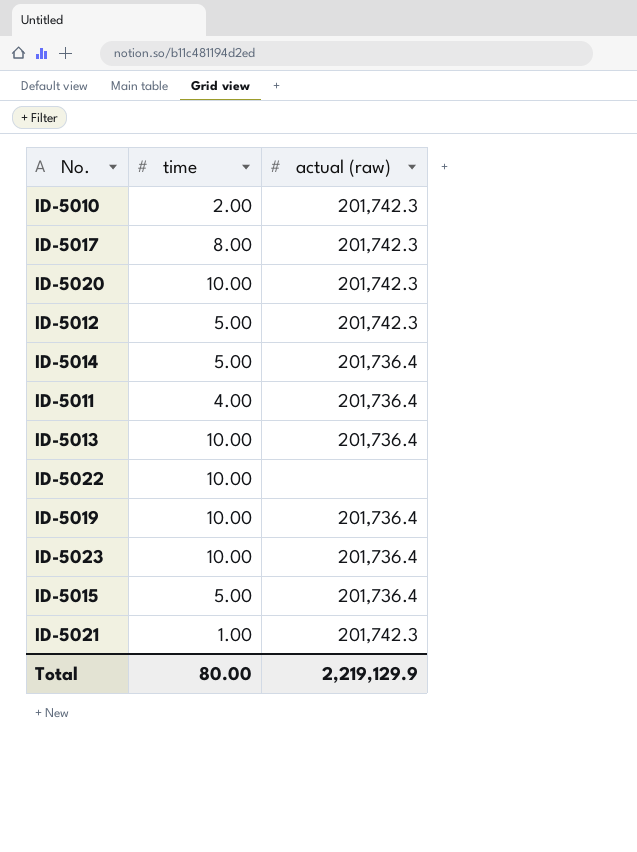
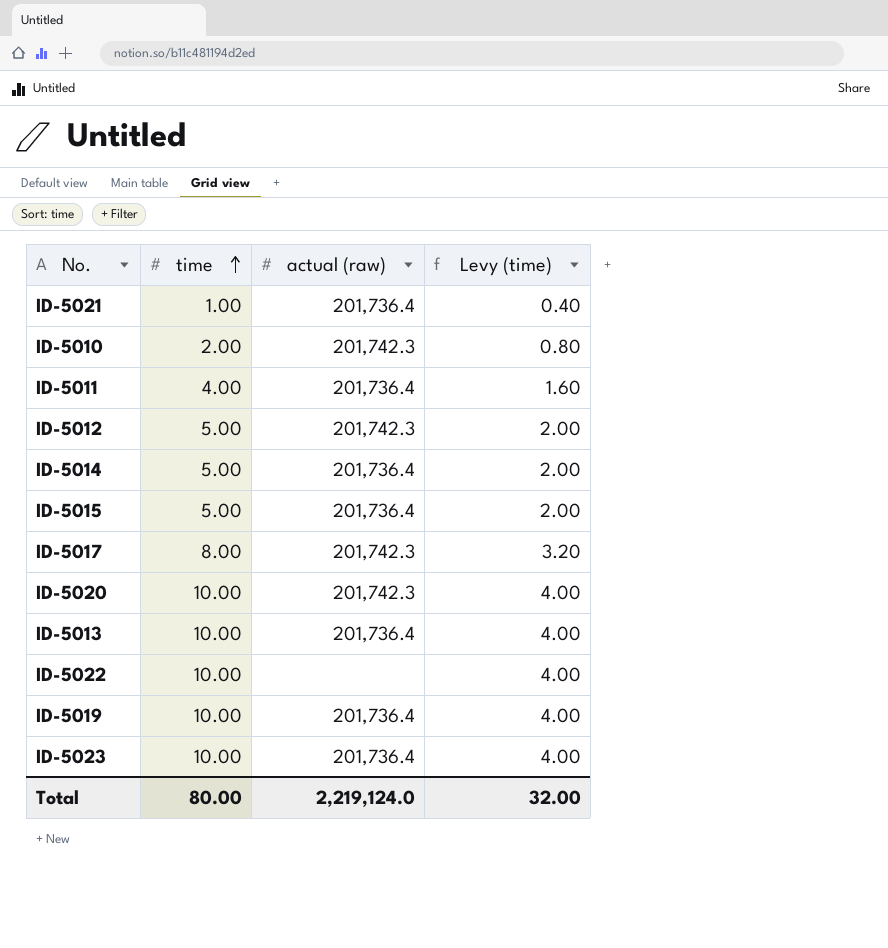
row order: none -> time ascending
column Levy (time) | formula: none -> [time] * 0.4
ID-5021 | actual (raw): 201,742.3 -> 201,736.4
Total | actual (raw): 2,219,129.9 -> 2,219,124.0

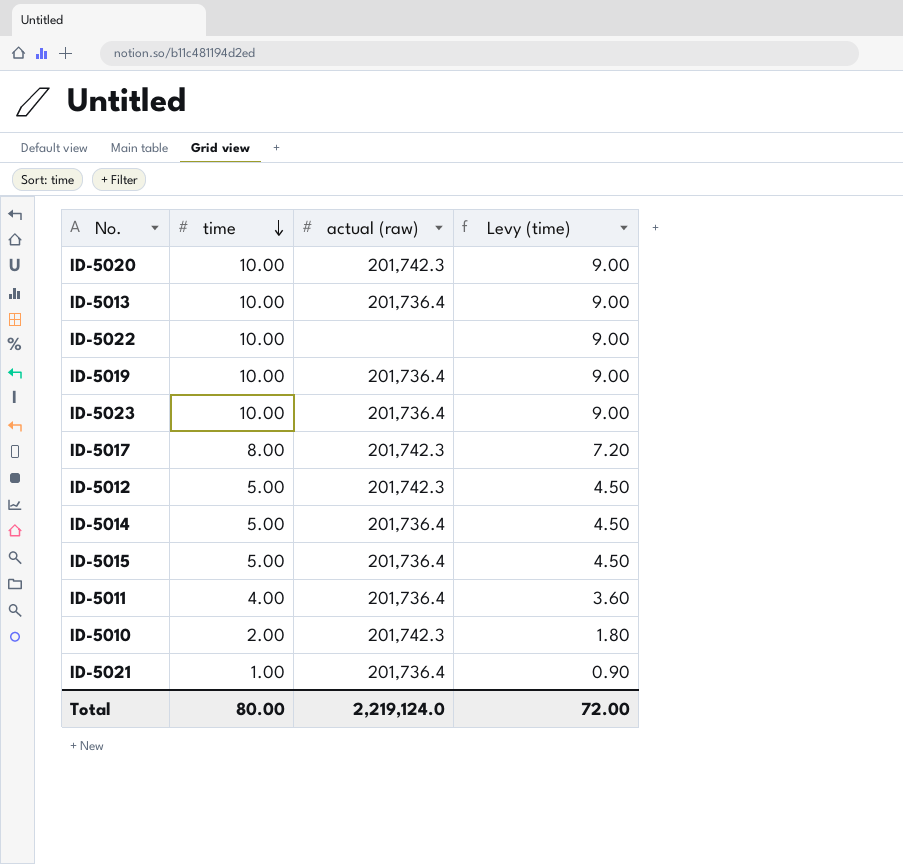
row order: time ascending -> time descending
column Levy (time) | formula: [time] * 0.4 -> [time] * 0.9
Total | Levy (time): 32.00 -> 72.00

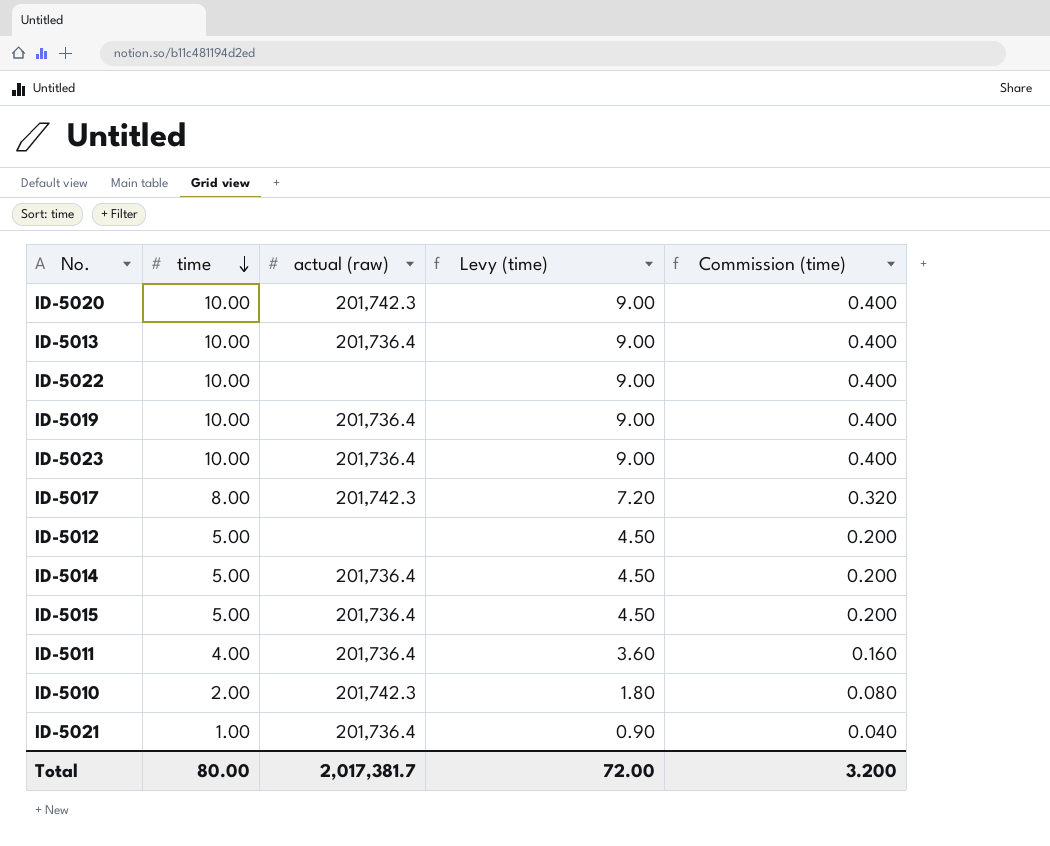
column Commission (time) | formula: none -> [time] * 0.04
ID-5012 | actual (raw): 201,742.3 -> none
Total | actual (raw): 2,219,124.0 -> 2,017,381.7

